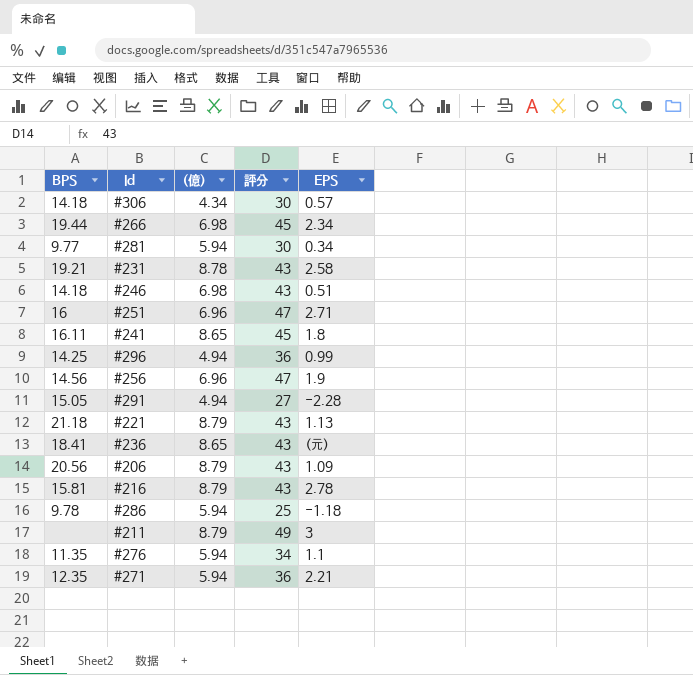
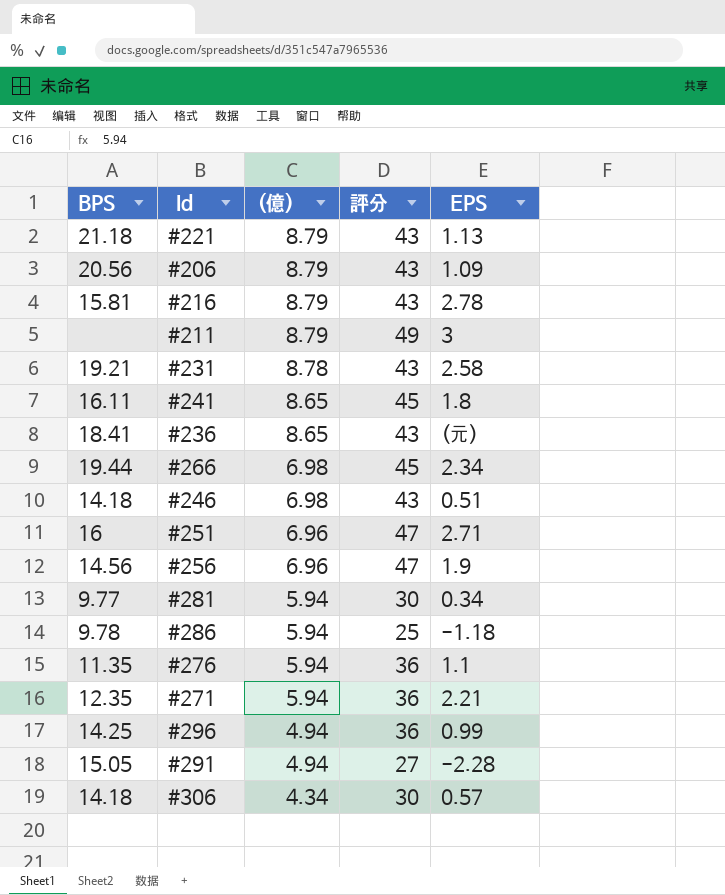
row order: none -> (億) descending
#276 | 評分: 34 -> 36

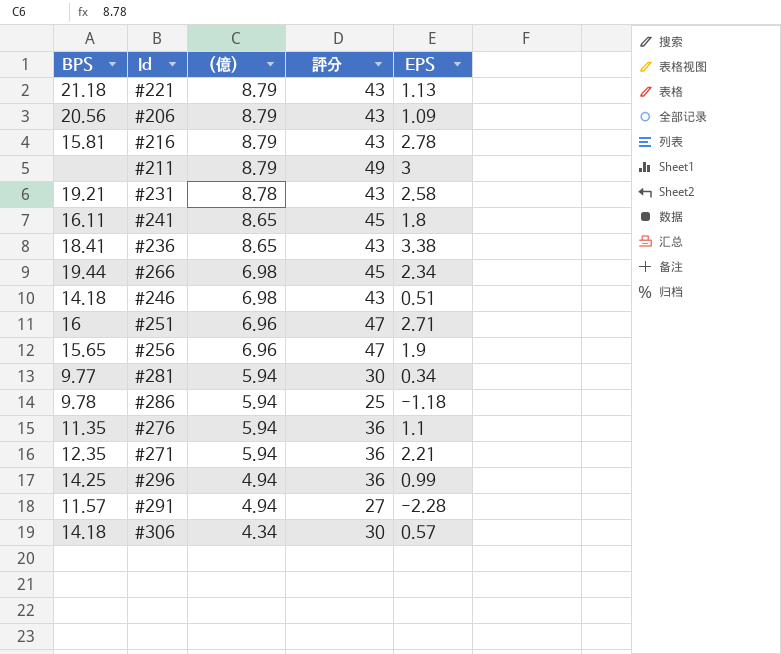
#236 | EPS: (元) -> 3.38
#256 | BPS: 14.56 -> 15.65
#291 | BPS: 15.05 -> 11.57

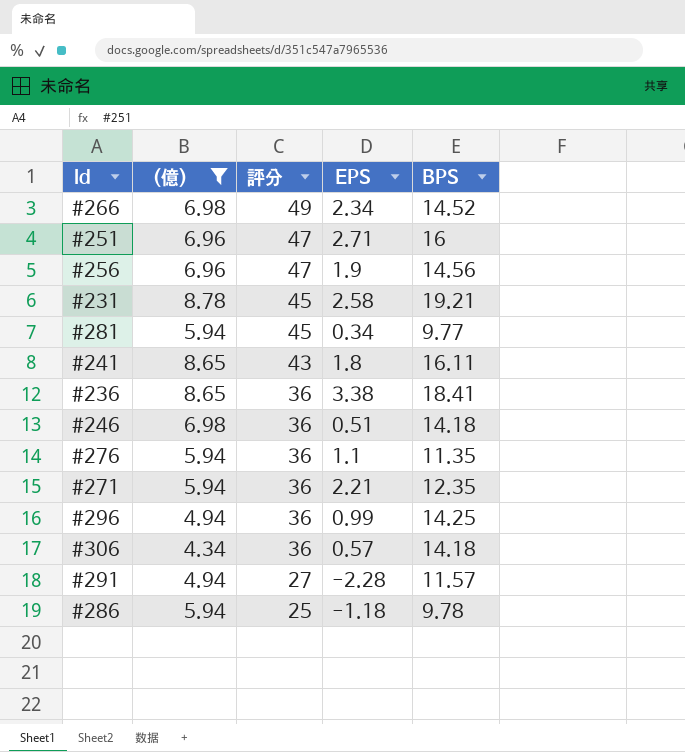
filter: none -> (億) != 8.79
row order: (億) descending -> 評分 descending
column BPS | position: 1 -> 5
#266 | 評分: 45 -> 49
#266 | BPS: 19.44 -> 14.52
#256 | BPS: 15.65 -> 14.56
#231 | 評分: 43 -> 45
#281 | 評分: 30 -> 45
#241 | 評分: 45 -> 43
#236 | 評分: 43 -> 36
#246 | 評分: 43 -> 36
#306 | 評分: 30 -> 36

